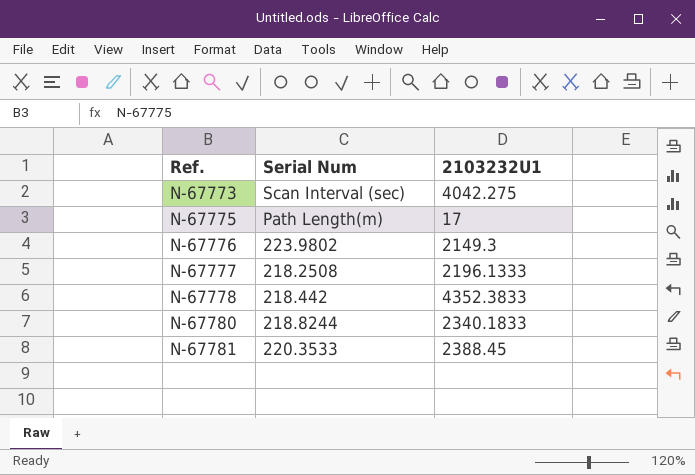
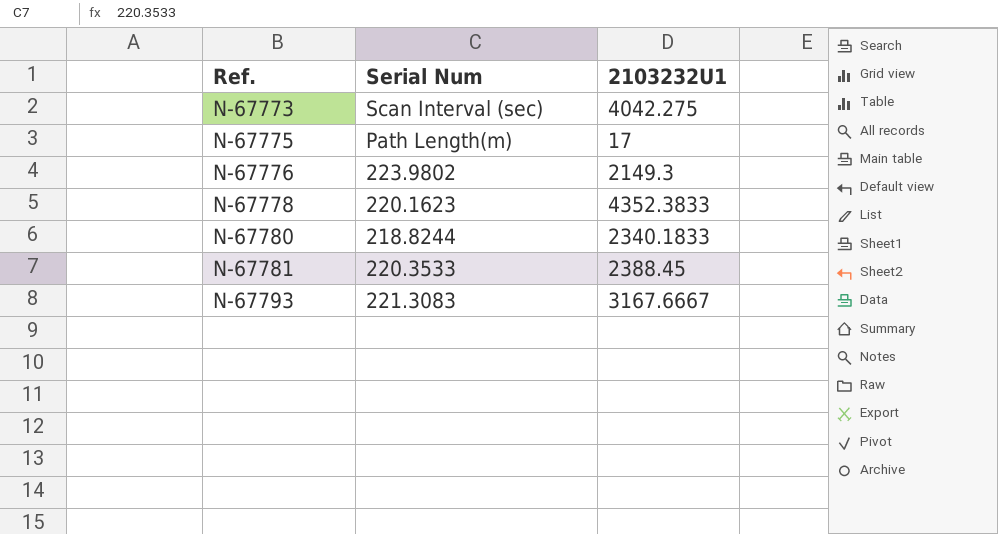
row N-67777: 218.2508 | 2196.1333 -> none
N-67778 | Serial Num: 218.442 -> 220.1623
row N-67793: none -> 221.3083 | 3167.6667

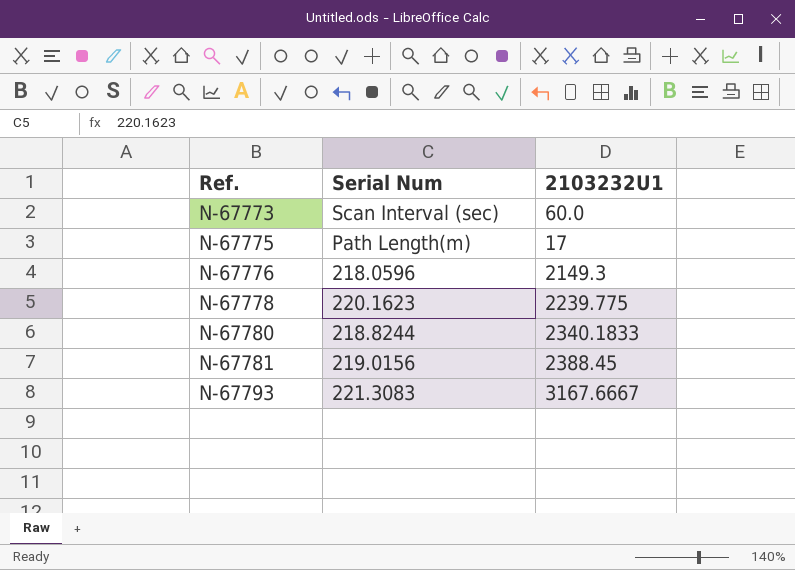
N-67773 | 2103232U1: 4042.275 -> 60.0
N-67776 | Serial Num: 223.9802 -> 218.0596
N-67778 | 2103232U1: 4352.3833 -> 2239.775
N-67781 | Serial Num: 220.3533 -> 219.0156

